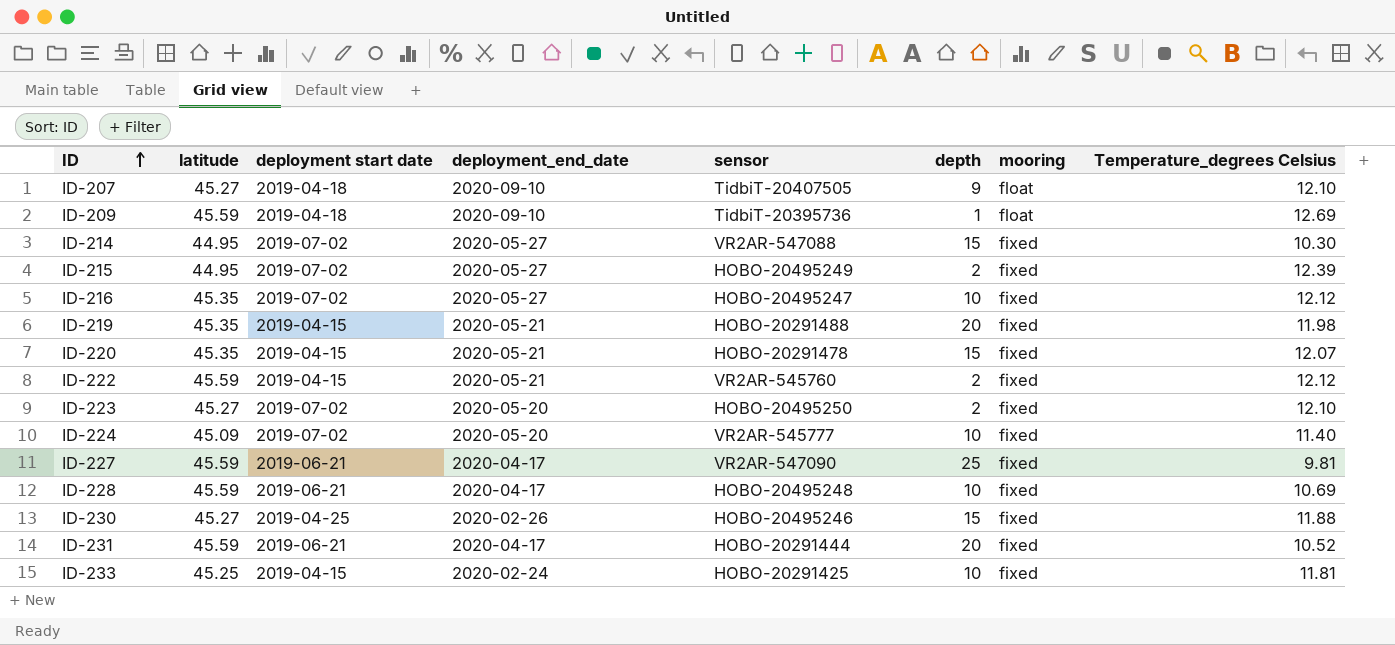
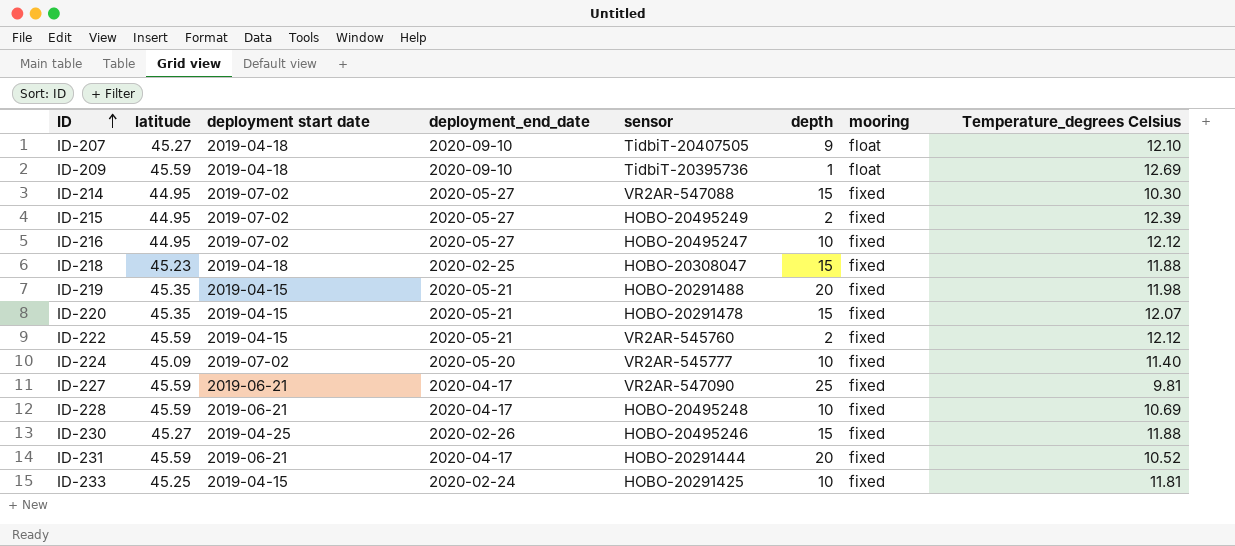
row ID-223: 45.27 | 2019-07-02 | 2020-05-20 | HOBO-20495250 | 2 | fixed | 12.10 -> none
ID-216 | latitude: 45.35 -> 44.95
row ID-218: none -> 45.23 | 2019-04-18 | 2020-02-25 | HOBO-20308047 | 15 | fixed | 11.88

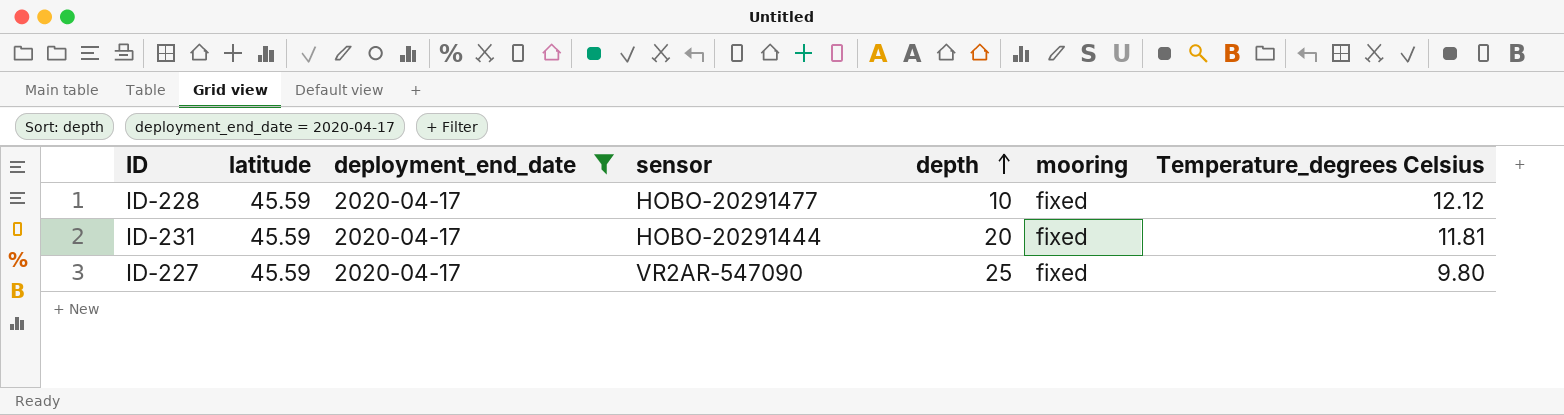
filter: none -> deployment_end_date = 2020-04-17
row order: ID ascending -> depth ascending
column deployment start date | position: 3 -> none
ID-228 | sensor: HOBO-20495248 -> HOBO-20291477
ID-228 | Temperature_degrees Celsius: 10.69 -> 12.12
ID-231 | Temperature_degrees Celsius: 10.52 -> 11.81
ID-227 | Temperature_degrees Celsius: 9.81 -> 9.80

